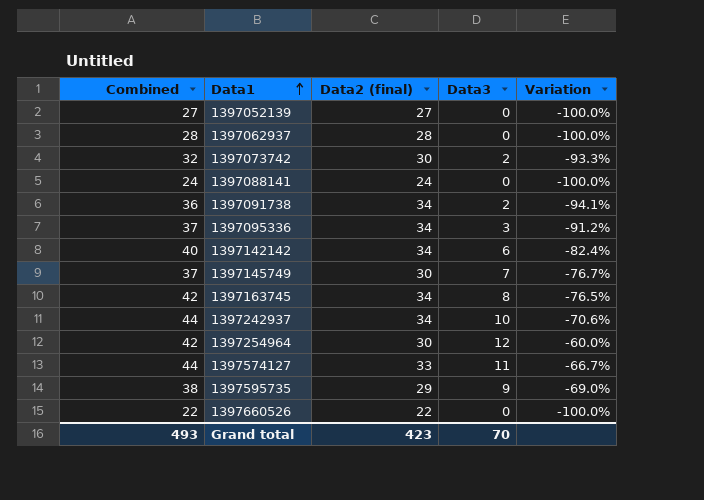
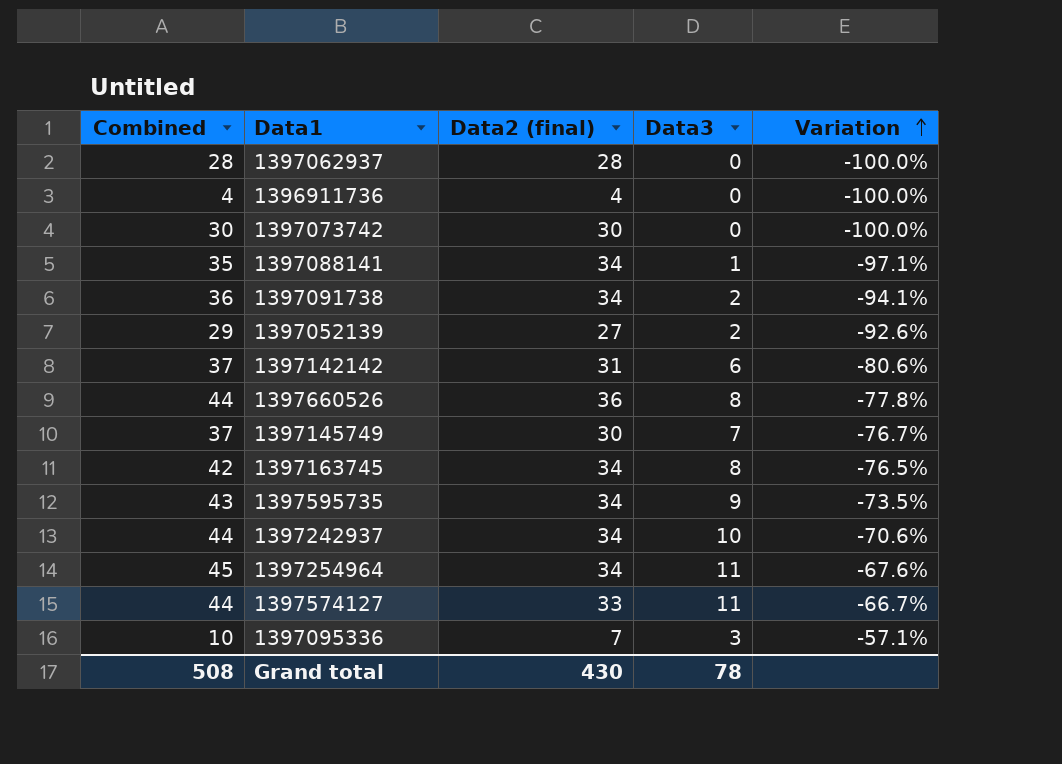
row order: Data1 ascending -> Variation ascending
row 1396911736: none -> 4 | 4 | 0 | -100.0%
1397073742 | Combined: 32 -> 30
1397073742 | Data3: 2 -> 0
1397073742 | Variation: -93.3% -> -100.0%
1397088141 | Combined: 24 -> 35
1397088141 | Data2 (final): 24 -> 34
1397088141 | Data3: 0 -> 1
1397088141 | Variation: -100.0% -> -97.1%
1397052139 | Combined: 27 -> 29
1397052139 | Data3: 0 -> 2
1397052139 | Variation: -100.0% -> -92.6%
1397142142 | Combined: 40 -> 37
1397142142 | Data2 (final): 34 -> 31
1397142142 | Variation: -82.4% -> -80.6%
1397660526 | Combined: 22 -> 44
1397660526 | Data2 (final): 22 -> 36
1397660526 | Data3: 0 -> 8
1397660526 | Variation: -100.0% -> -77.8%
1397595735 | Combined: 38 -> 43
1397595735 | Data2 (final): 29 -> 34
1397595735 | Variation: -69.0% -> -73.5%
1397254964 | Combined: 42 -> 45
1397254964 | Data2 (final): 30 -> 34
1397254964 | Data3: 12 -> 11
1397254964 | Variation: -60.0% -> -67.6%
1397095336 | Combined: 37 -> 10
1397095336 | Data2 (final): 34 -> 7
1397095336 | Variation: -91.2% -> -57.1%
Grand total | Combined: 493 -> 508
Grand total | Data2 (final): 423 -> 430
Grand total | Data3: 70 -> 78

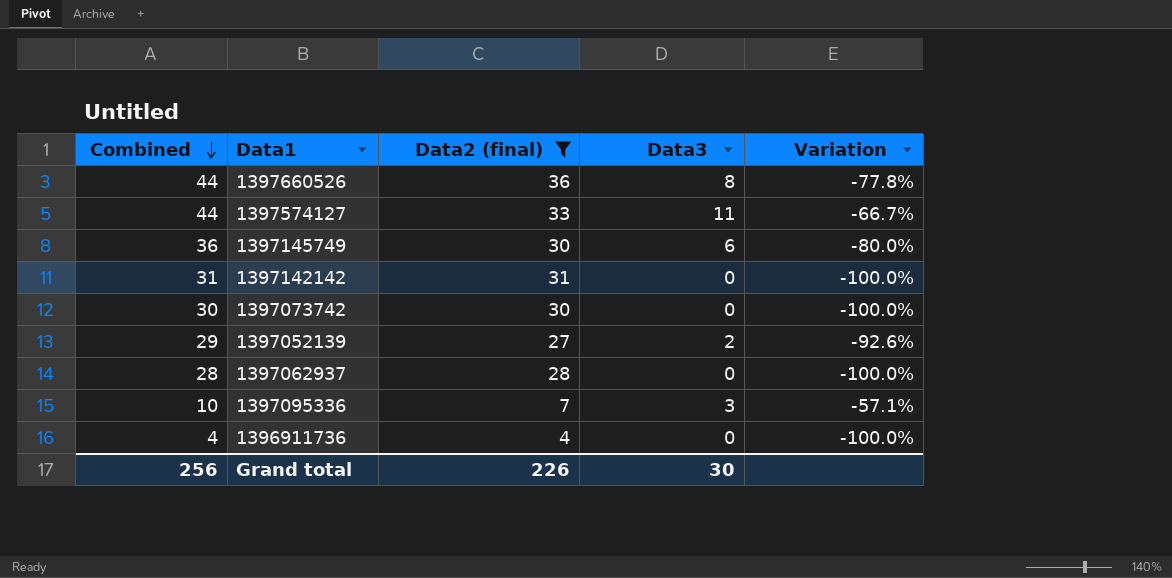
filter: none -> Data2 (final) != 34
row order: Variation ascending -> Combined descending
1397145749 | Combined: 37 -> 36
1397145749 | Data3: 7 -> 6
1397145749 | Variation: -76.7% -> -80.0%
1397142142 | Combined: 37 -> 31
1397142142 | Data3: 6 -> 0
1397142142 | Variation: -80.6% -> -100.0%
Grand total | Combined: 508 -> 256
Grand total | Data2 (final): 430 -> 226
Grand total | Data3: 78 -> 30

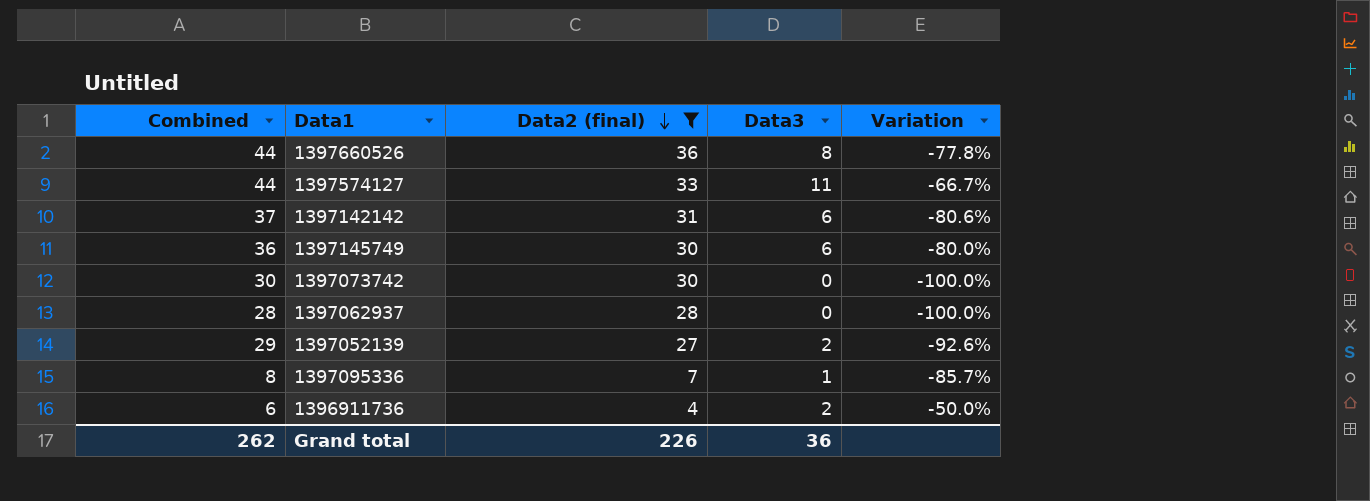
row order: Combined descending -> Data2 (final) descending
1397142142 | Combined: 31 -> 37
1397142142 | Data3: 0 -> 6
1397142142 | Variation: -100.0% -> -80.6%
1397095336 | Combined: 10 -> 8
1397095336 | Data3: 3 -> 1
1397095336 | Variation: -57.1% -> -85.7%
1396911736 | Combined: 4 -> 6
1396911736 | Data3: 0 -> 2
1396911736 | Variation: -100.0% -> -50.0%
Grand total | Combined: 256 -> 262
Grand total | Data3: 30 -> 36

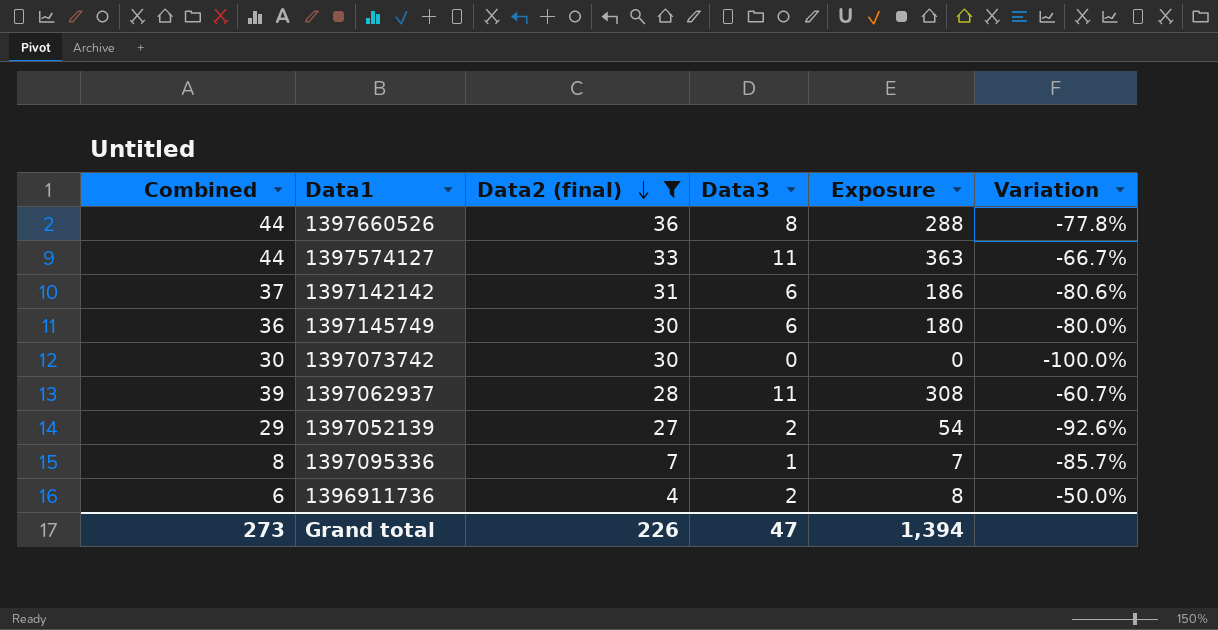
column Exposure | formula: none -> [Data2 (final)] * [Data3]
1397062937 | Combined: 28 -> 39
1397062937 | Data3: 0 -> 11
1397062937 | Variation: -100.0% -> -60.7%
Grand total | Combined: 262 -> 273
Grand total | Data3: 36 -> 47

